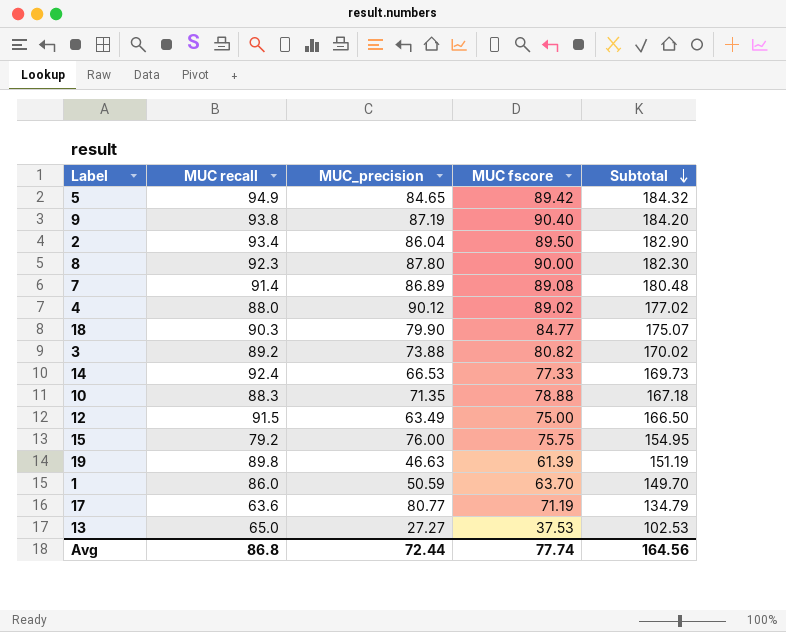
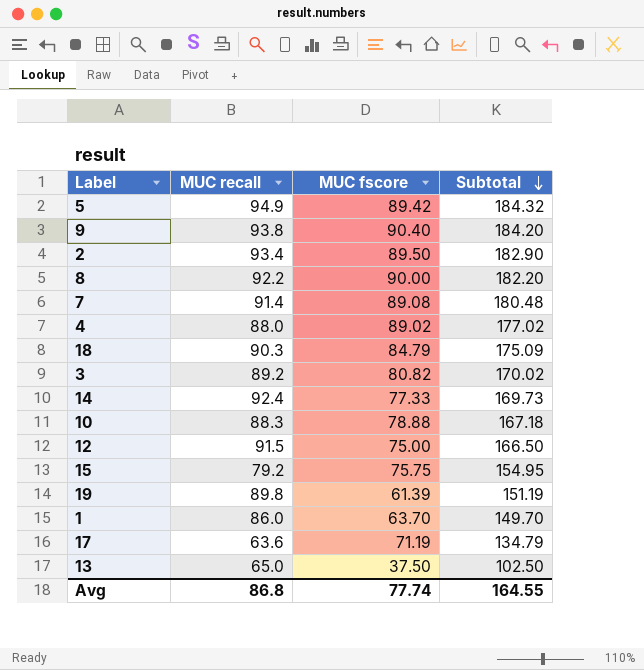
column MUC_precision | position: 3 -> none
8 | MUC recall: 92.3 -> 92.2
8 | Subtotal: 182.30 -> 182.20
18 | MUC fscore: 84.77 -> 84.79
18 | Subtotal: 175.07 -> 175.09
13 | MUC fscore: 37.53 -> 37.50
13 | Subtotal: 102.53 -> 102.50
Avg | Subtotal: 164.56 -> 164.55

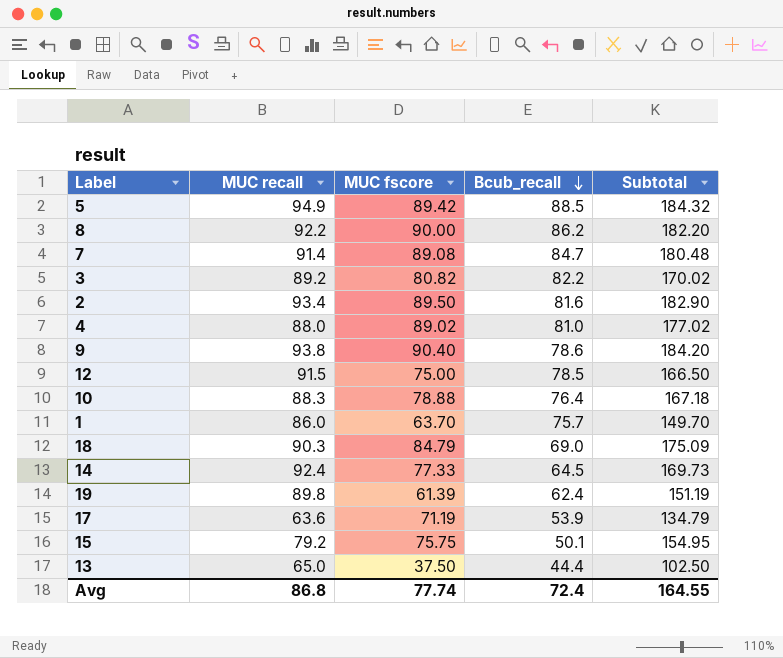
row order: Subtotal descending -> Bcub_recall descending
column Bcub_recall | position: none -> 4

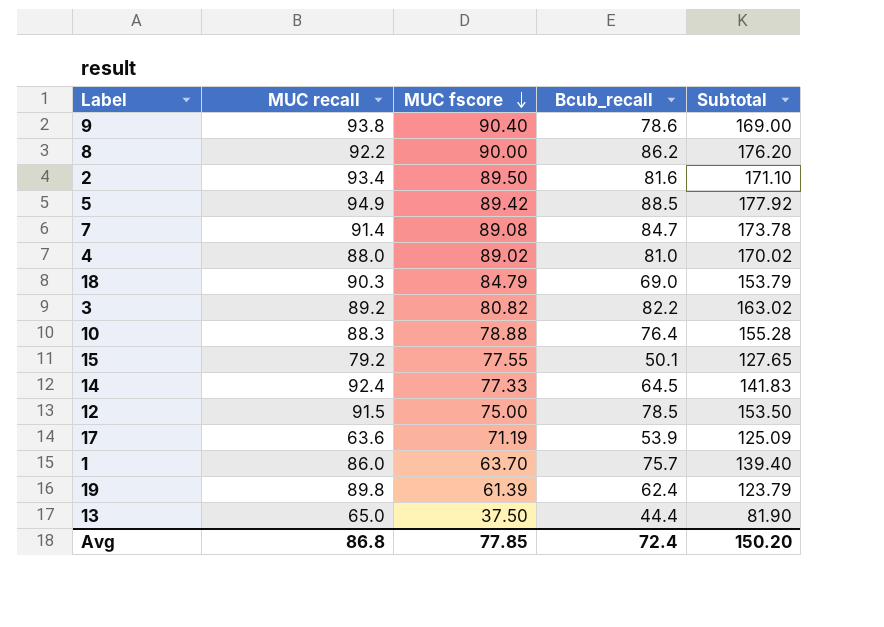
row order: Bcub_recall descending -> MUC fscore descending
column Subtotal | formula: [MUC recall] + [MUC fscore] -> [MUC fscore] + [Bcub_recall]
15 | MUC fscore: 75.75 -> 77.55
Avg | MUC fscore: 77.74 -> 77.85
Avg | Subtotal: 164.55 -> 150.20

